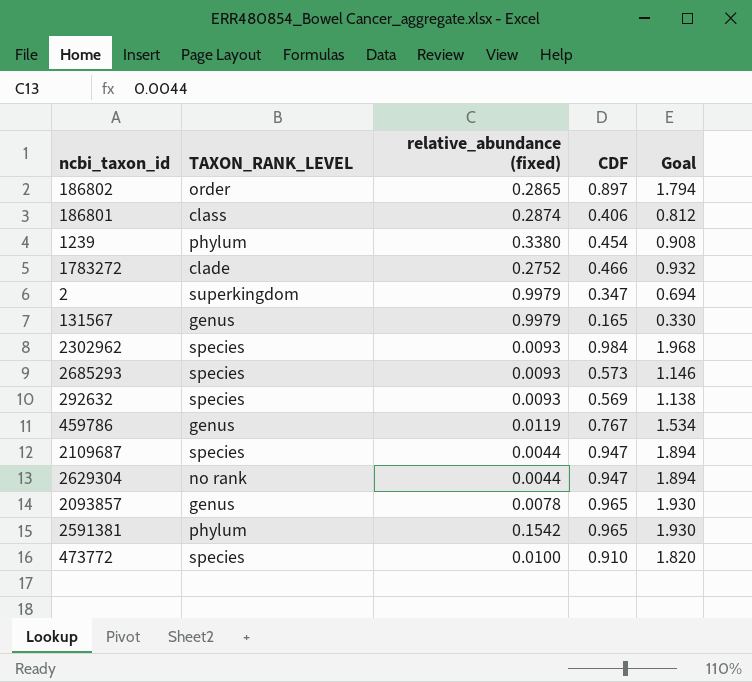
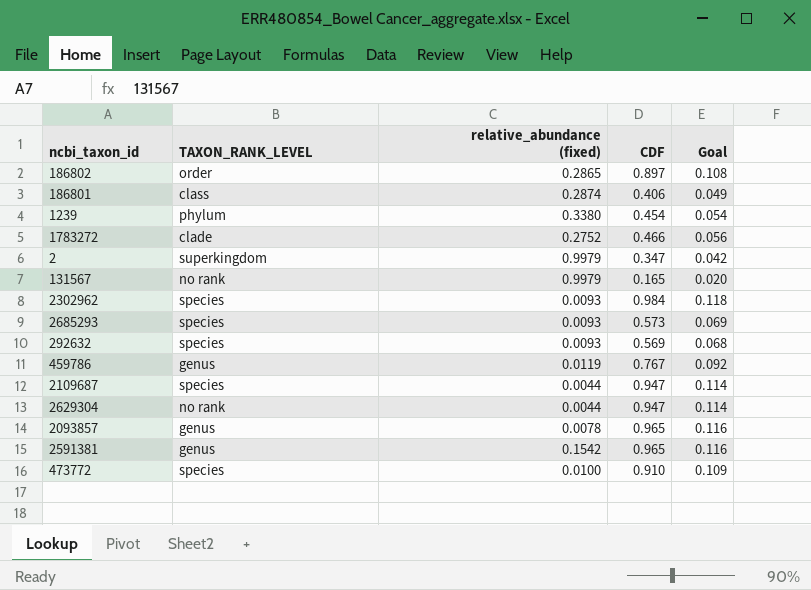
column Goal | formula: [CDF] * 2 -> [CDF] * 0.12
131567 | TAXON_RANK_LEVEL: genus -> no rank
2591381 | TAXON_RANK_LEVEL: phylum -> genus

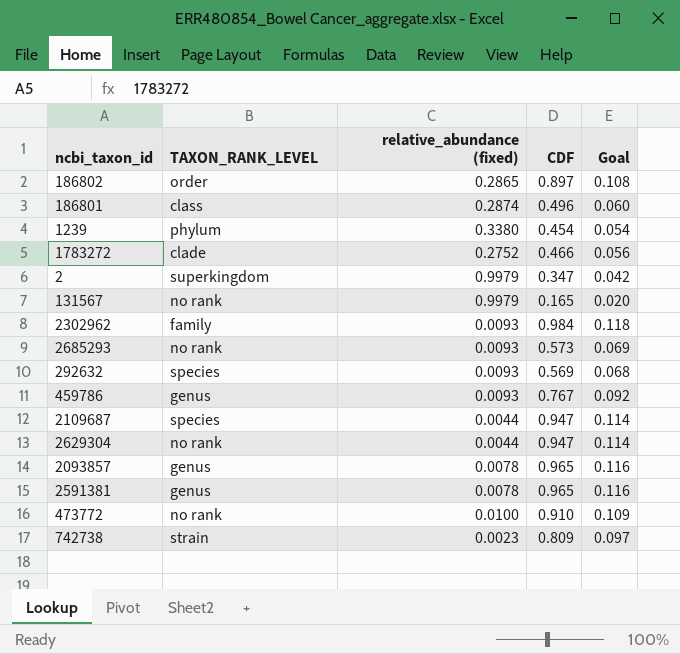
186801 | CDF: 0.406 -> 0.496
186801 | Goal: 0.049 -> 0.060
2302962 | TAXON_RANK_LEVEL: species -> family
2685293 | TAXON_RANK_LEVEL: species -> no rank
459786 | relative_abundance (fixed): 0.0119 -> 0.0093
2591381 | relative_abundance (fixed): 0.1542 -> 0.0078
473772 | TAXON_RANK_LEVEL: species -> no rank
row 742738: none -> strain | 0.0023 | 0.809 | 0.097

